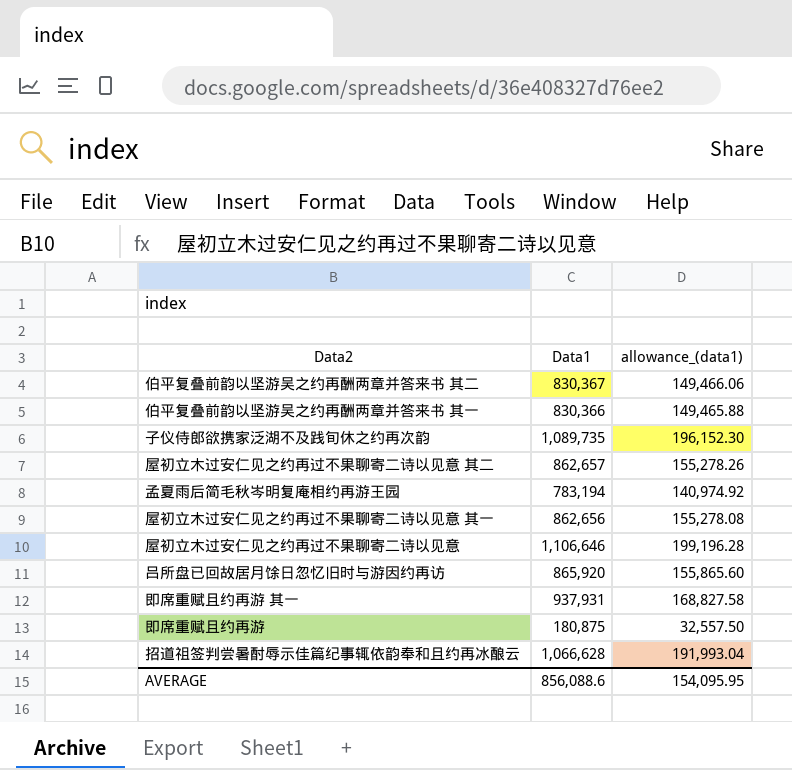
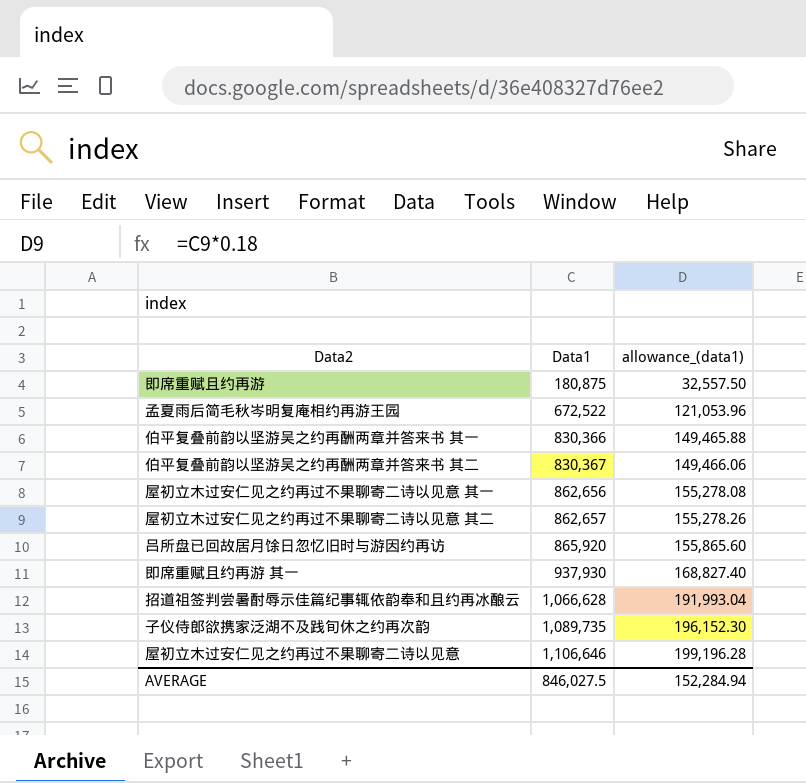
row order: none -> Data1 ascending
孟夏雨后简毛秋岑明复庵相约再游王园 | Data1: 783,194 -> 672,522
孟夏雨后简毛秋岑明复庵相约再游王园 | allowance_(data1): 140,974.92 -> 121,053.96
即席重赋且约再游 其一 | Data1: 937,931 -> 937,930
即席重赋且约再游 其一 | allowance_(data1): 168,827.58 -> 168,827.40
AVERAGE | Data1: 856,088.6 -> 846,027.5
AVERAGE | allowance_(data1): 154,095.95 -> 152,284.94

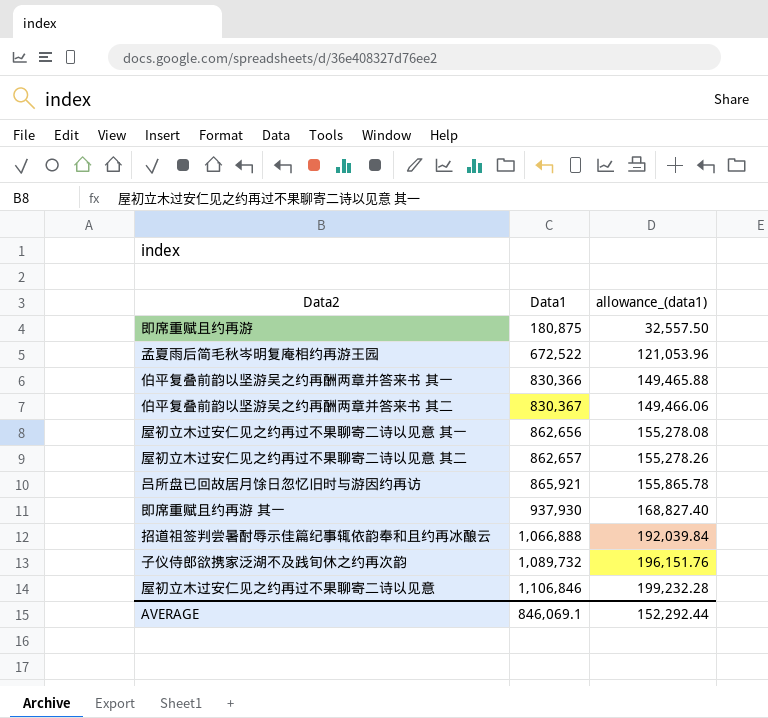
吕所盘已回故居月馀日忽忆旧时与游因约再访 | Data1: 865,920 -> 865,921
吕所盘已回故居月馀日忽忆旧时与游因约再访 | allowance_(data1): 155,865.60 -> 155,865.78
招道祖签判尝暑酎辱示佳篇纪事辄依韵奉和且约再冰酿云 | Data1: 1,066,628 -> 1,066,888
招道祖签判尝暑酎辱示佳篇纪事辄依韵奉和且约再冰酿云 | allowance_(data1): 191,993.04 -> 192,039.84
子仪侍郎欲携家泛湖不及践旬休之约再次韵 | Data1: 1,089,735 -> 1,089,732
子仪侍郎欲携家泛湖不及践旬休之约再次韵 | allowance_(data1): 196,152.30 -> 196,151.76
屋初立木过安仁见之约再过不果聊寄二诗以见意 | Data1: 1,106,646 -> 1,106,846
屋初立木过安仁见之约再过不果聊寄二诗以见意 | allowance_(data1): 199,196.28 -> 199,232.28
AVERAGE | Data1: 846,027.5 -> 846,069.1
AVERAGE | allowance_(data1): 152,284.94 -> 152,292.44

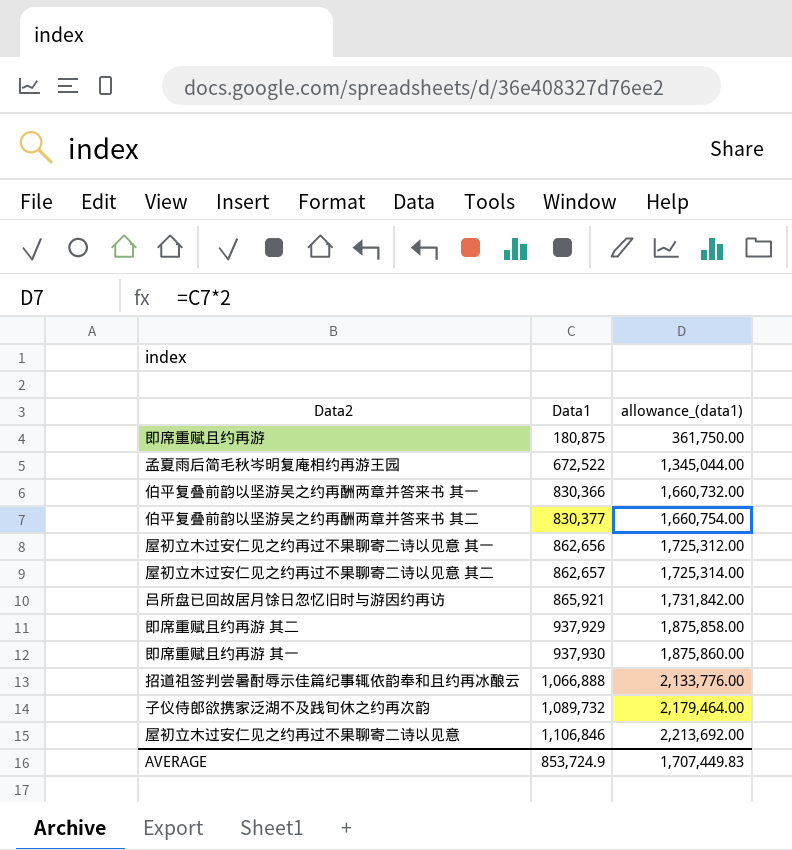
column allowance_(data1) | formula: [Data1] * 0.18 -> [Data1] * 2
伯平复叠前韵以坚游吴之约再酬两章并答来书 其二 | Data1: 830,367 -> 830,377
row 即席重赋且约再游 其二: none -> 937,929 | 1,875,858.00
AVERAGE | Data1: 846,069.1 -> 853,724.9
AVERAGE | allowance_(data1): 152,292.44 -> 1,707,449.83

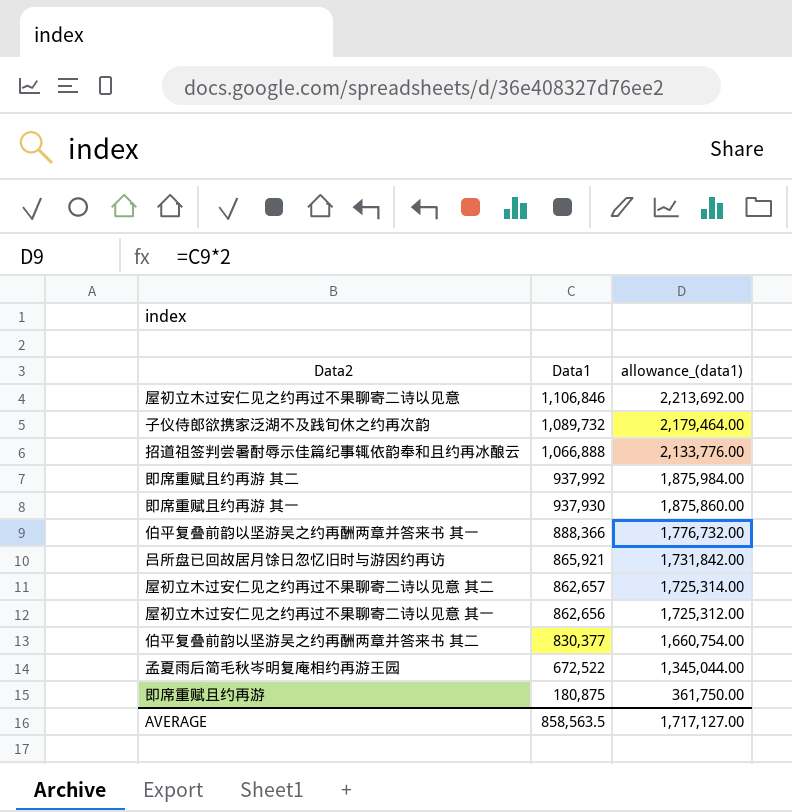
row order: Data1 ascending -> Data1 descending
即席重赋且约再游 其二 | Data1: 937,929 -> 937,992
即席重赋且约再游 其二 | allowance_(data1): 1,875,858.00 -> 1,875,984.00
伯平复叠前韵以坚游吴之约再酬两章并答来书 其一 | Data1: 830,366 -> 888,366
伯平复叠前韵以坚游吴之约再酬两章并答来书 其一 | allowance_(data1): 1,660,732.00 -> 1,776,732.00
AVERAGE | Data1: 853,724.9 -> 858,563.5
AVERAGE | allowance_(data1): 1,707,449.83 -> 1,717,127.00

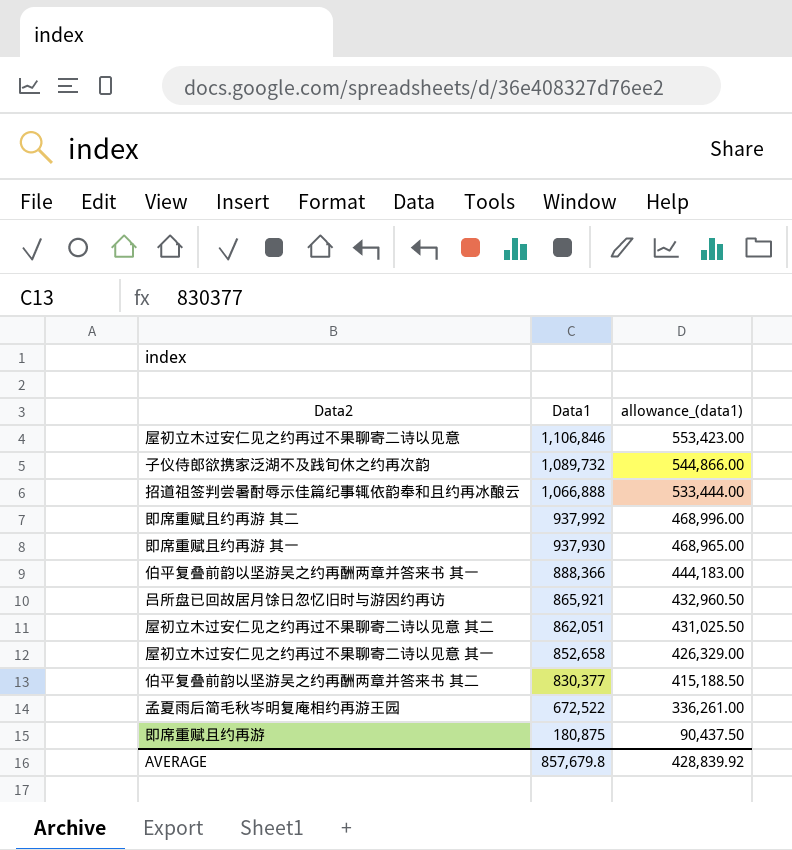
column allowance_(data1) | formula: [Data1] * 2 -> [Data1] * 0.5
屋初立木过安仁见之约再过不果聊寄二诗以见意 其二 | Data1: 862,657 -> 862,051
屋初立木过安仁见之约再过不果聊寄二诗以见意 其一 | Data1: 862,656 -> 852,658
AVERAGE | Data1: 858,563.5 -> 857,679.8
AVERAGE | allowance_(data1): 1,717,127.00 -> 428,839.92

